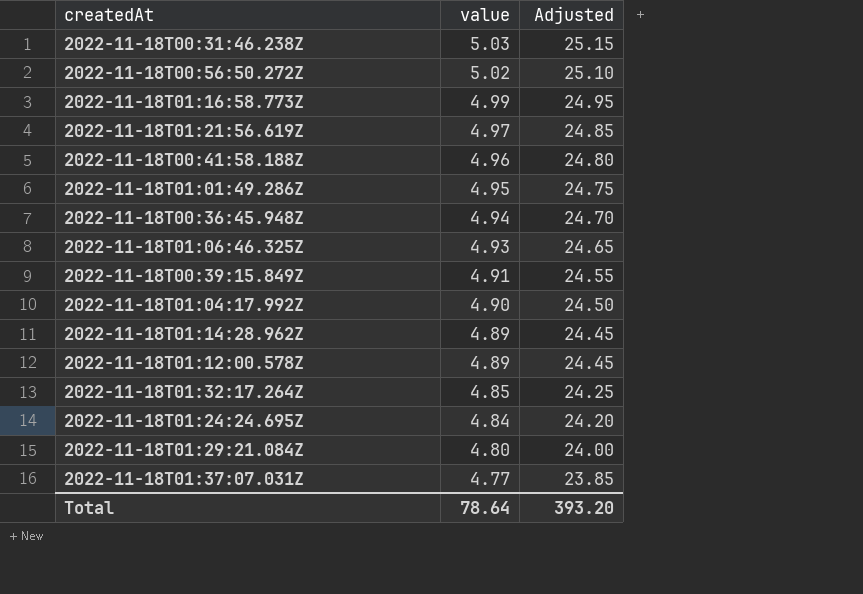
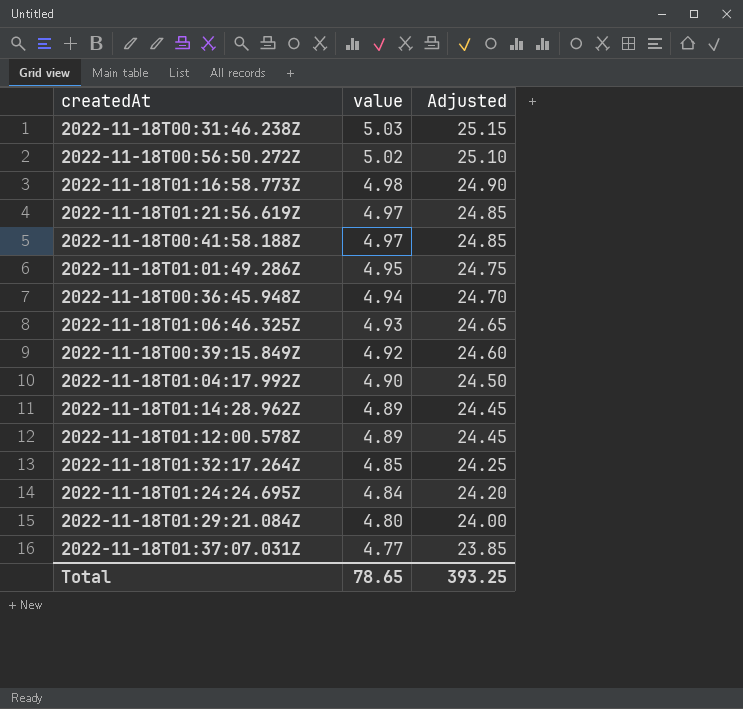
2022-11-18T01:16:58.773Z | value: 4.99 -> 4.98
2022-11-18T01:16:58.773Z | Adjusted: 24.95 -> 24.90
2022-11-18T00:41:58.188Z | value: 4.96 -> 4.97
2022-11-18T00:41:58.188Z | Adjusted: 24.80 -> 24.85
2022-11-18T00:39:15.849Z | value: 4.91 -> 4.92
2022-11-18T00:39:15.849Z | Adjusted: 24.55 -> 24.60
Total | value: 78.64 -> 78.65
Total | Adjusted: 393.20 -> 393.25

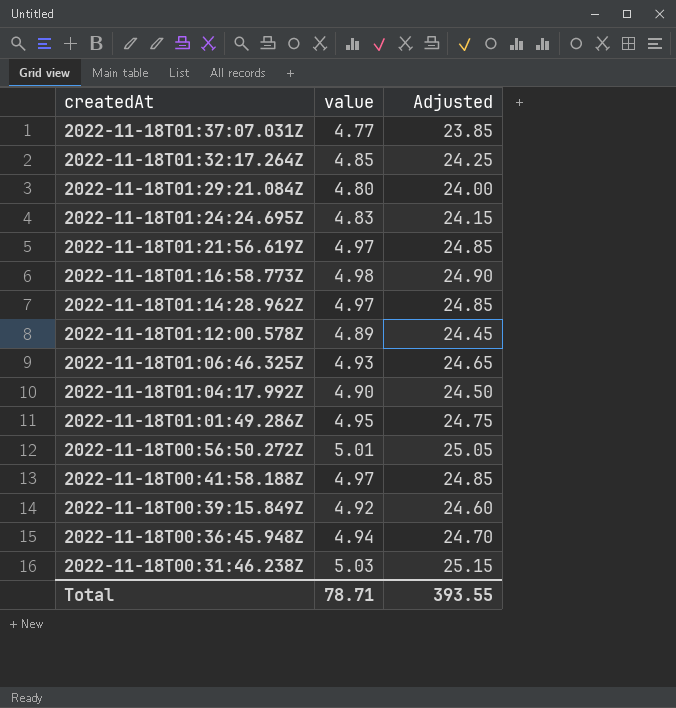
row order: value descending -> createdAt descending
2022-11-18T01:24:24.695Z | value: 4.84 -> 4.83
2022-11-18T01:24:24.695Z | Adjusted: 24.20 -> 24.15
2022-11-18T01:14:28.962Z | value: 4.89 -> 4.97
2022-11-18T01:14:28.962Z | Adjusted: 24.45 -> 24.85
2022-11-18T00:56:50.272Z | value: 5.02 -> 5.01
2022-11-18T00:56:50.272Z | Adjusted: 25.10 -> 25.05
Total | value: 78.65 -> 78.71
Total | Adjusted: 393.25 -> 393.55

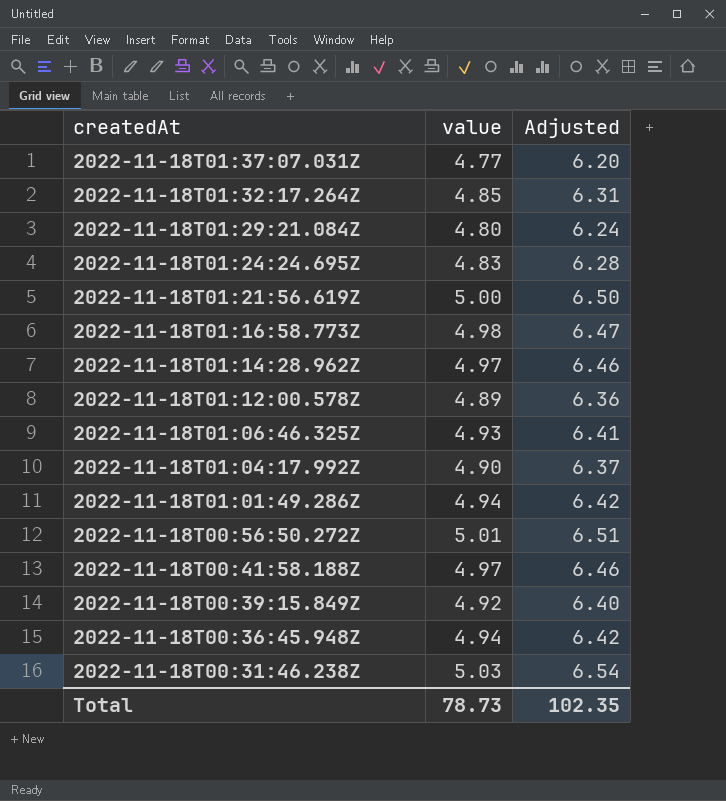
column Adjusted | formula: [value] * 5 -> [value] * 1.3
2022-11-18T01:21:56.619Z | value: 4.97 -> 5.00
2022-11-18T01:01:49.286Z | value: 4.95 -> 4.94
Total | value: 78.71 -> 78.73
Total | Adjusted: 393.55 -> 102.35

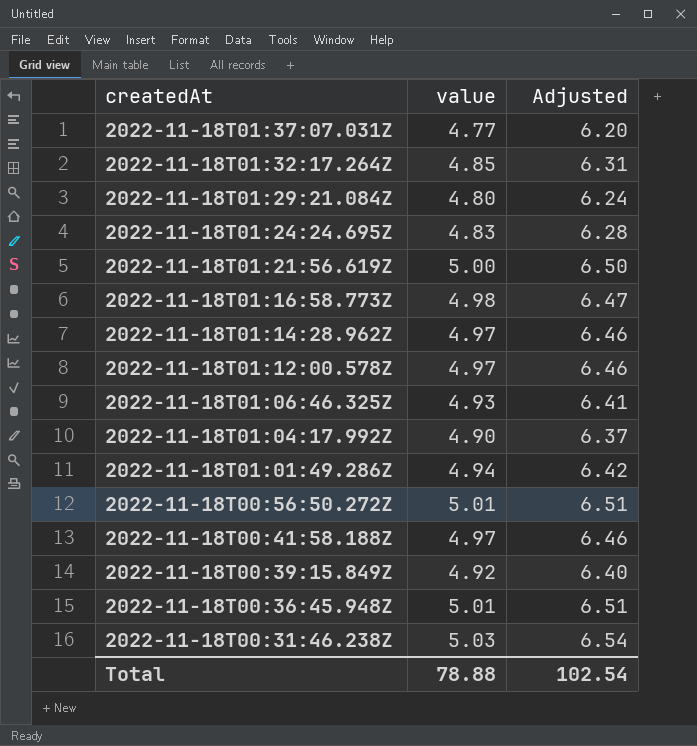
2022-11-18T01:12:00.578Z | value: 4.89 -> 4.97
2022-11-18T01:12:00.578Z | Adjusted: 6.36 -> 6.46
2022-11-18T00:36:45.948Z | value: 4.94 -> 5.01
2022-11-18T00:36:45.948Z | Adjusted: 6.42 -> 6.51
Total | value: 78.73 -> 78.88
Total | Adjusted: 102.35 -> 102.54

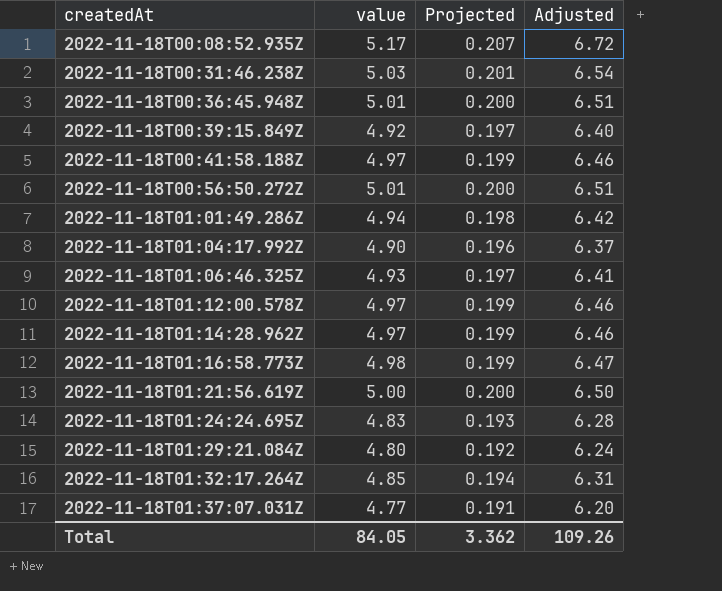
row order: createdAt descending -> createdAt ascending
column Projected | formula: none -> [value] * 0.04
row 2022-11-18T00:08:52.935Z: none -> 5.17 | 0.207 | 6.72
Total | value: 78.88 -> 84.05
Total | Adjusted: 102.54 -> 109.26

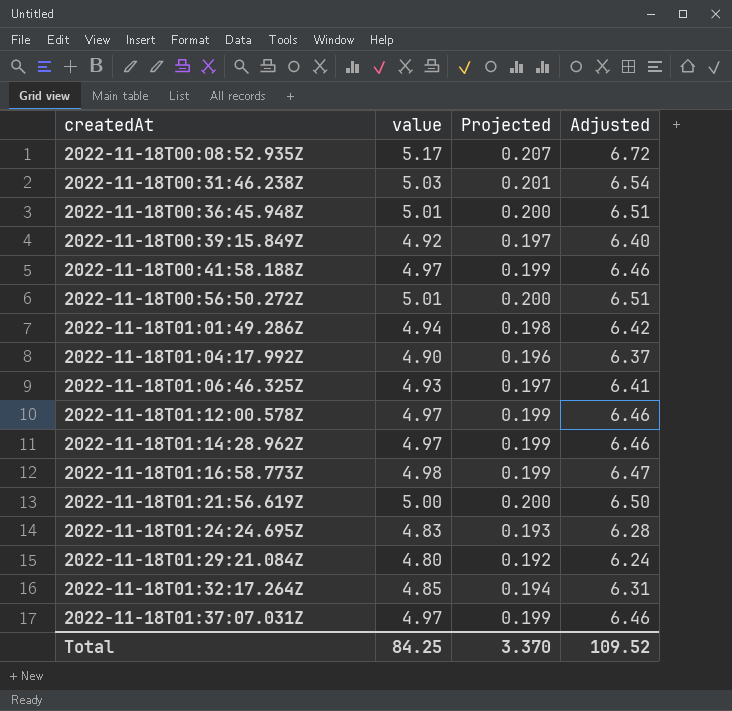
2022-11-18T01:37:07.031Z | value: 4.77 -> 4.97
2022-11-18T01:37:07.031Z | Projected: 0.191 -> 0.199
2022-11-18T01:37:07.031Z | Adjusted: 6.20 -> 6.46
Total | value: 84.05 -> 84.25
Total | Projected: 3.362 -> 3.370
Total | Adjusted: 109.26 -> 109.52

